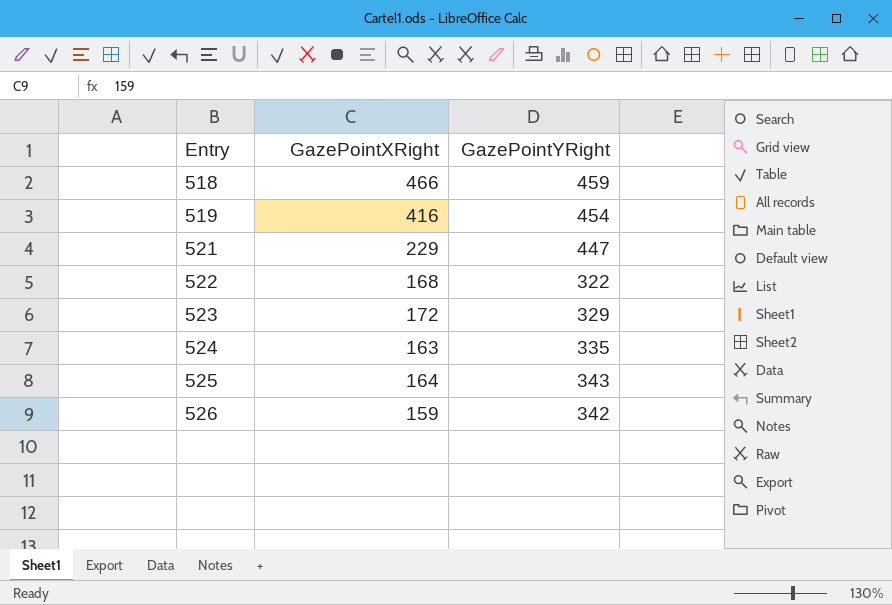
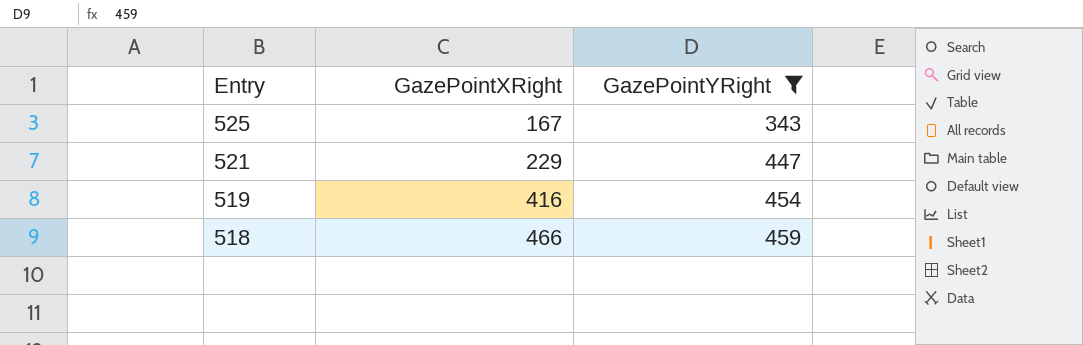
filter: none -> GazePointYRight >= 343
row order: Entry ascending -> Entry descending
525 | GazePointXRight: 164 -> 167

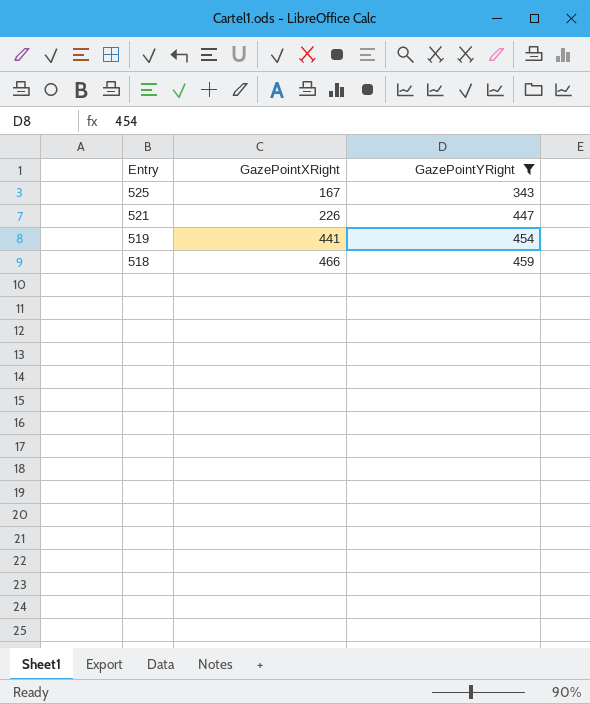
521 | GazePointXRight: 229 -> 226
519 | GazePointXRight: 416 -> 441

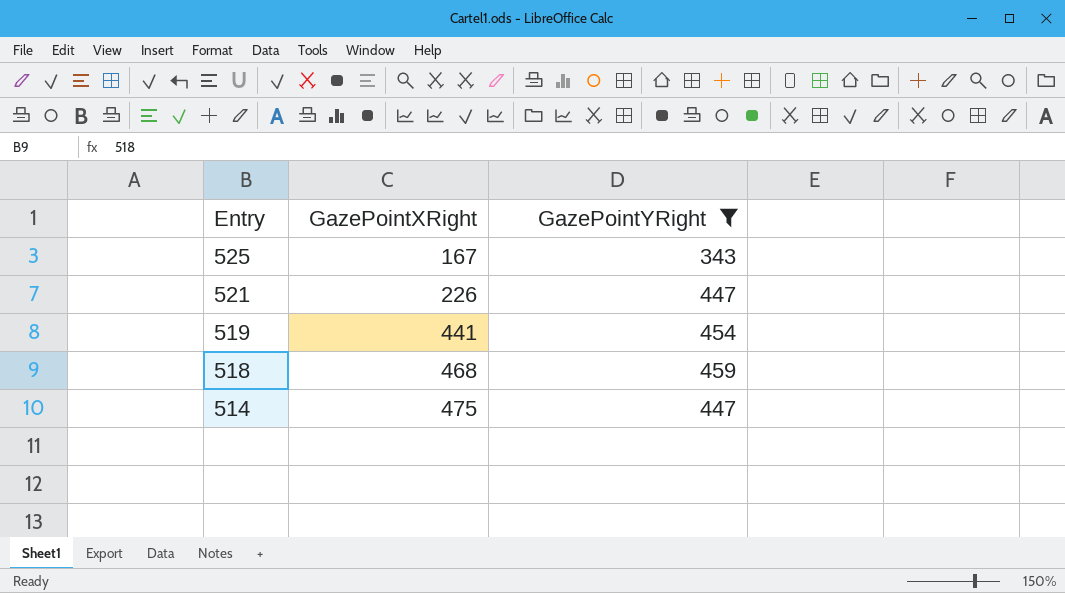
518 | GazePointXRight: 466 -> 468
row 514: none -> 475 | 447

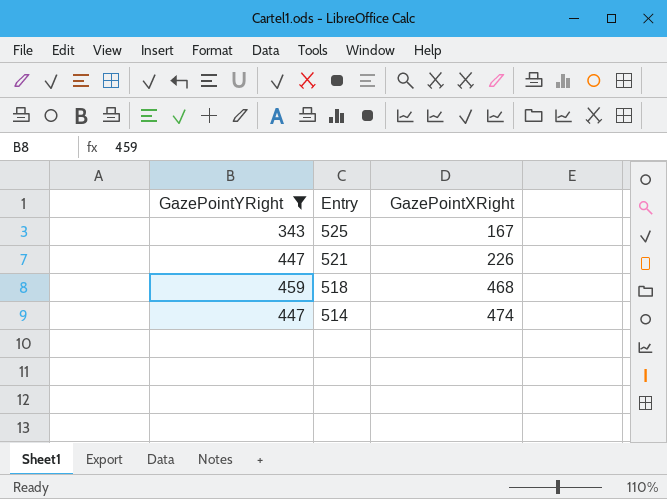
column GazePointYRight | position: 3 -> 1
row 519: 441 | 454 -> none
514 | GazePointXRight: 475 -> 474

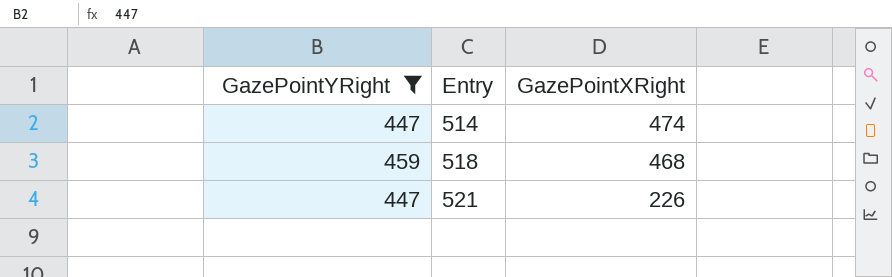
row order: Entry descending -> Entry ascending
row 525: 343 | 167 -> none

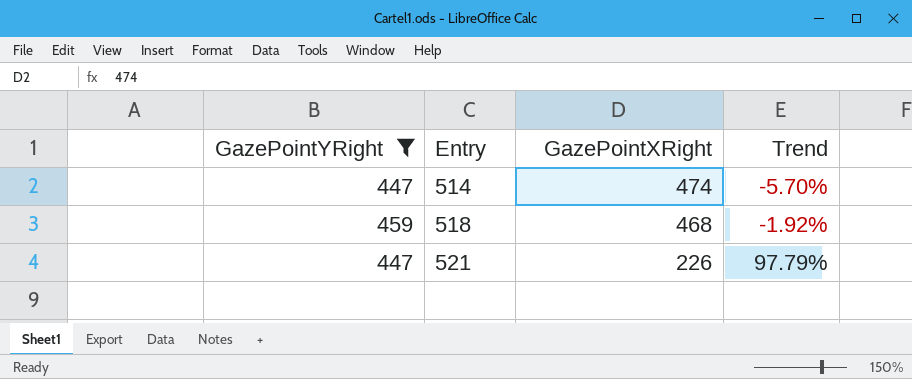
column Trend | formula: none -> ([GazePointYRight] - [GazePointXRight]) / [GazePointXRight]

